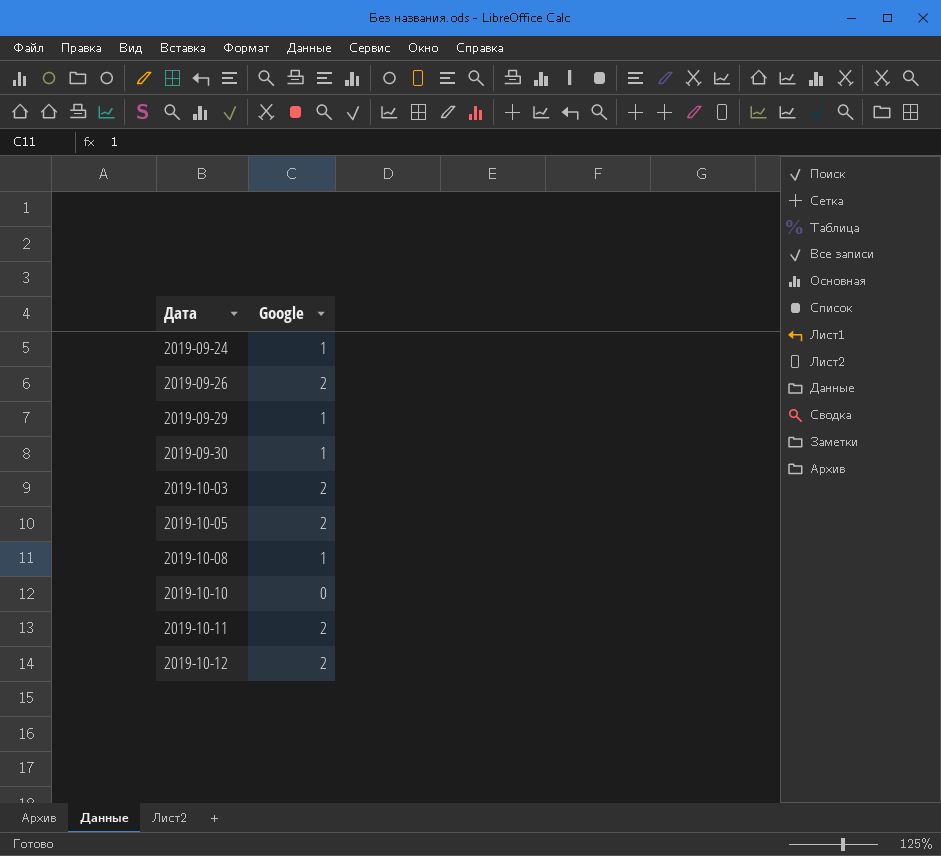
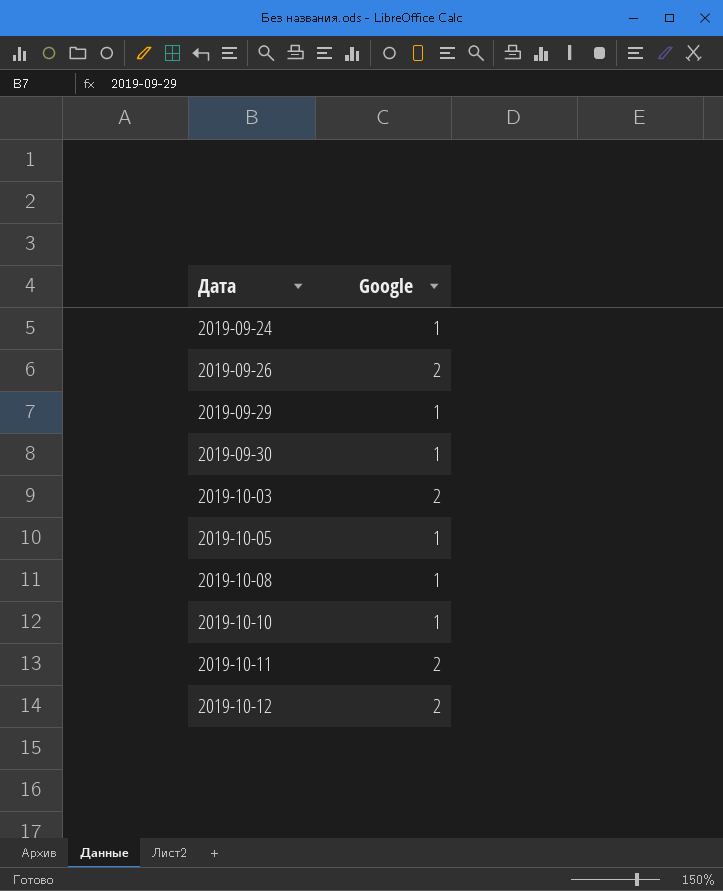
2019-10-05 | Google: 2 -> 1
2019-10-10 | Google: 0 -> 1

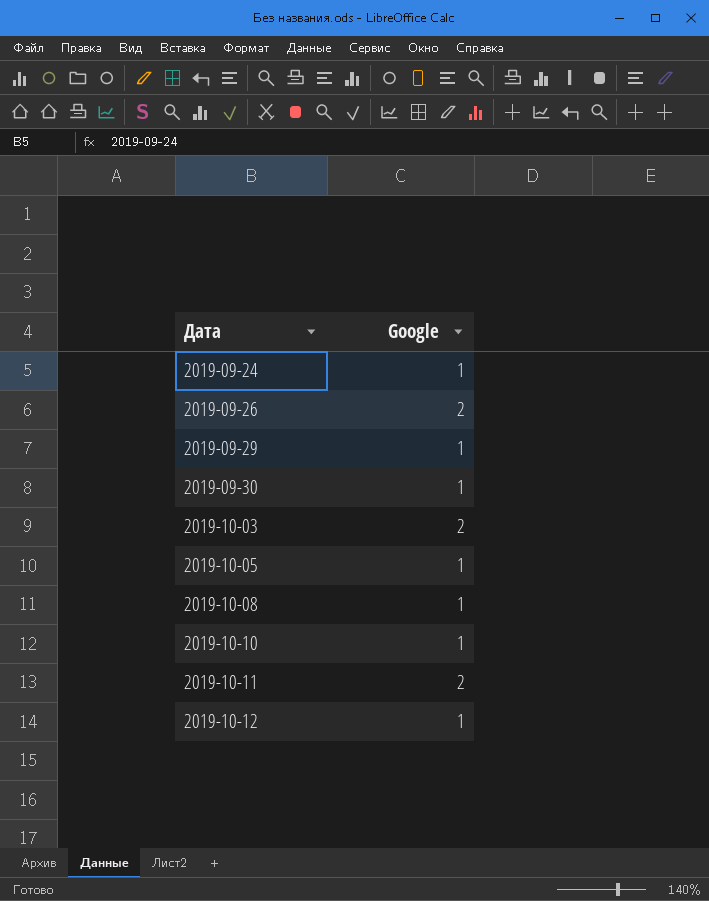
2019-10-12 | Google: 2 -> 1

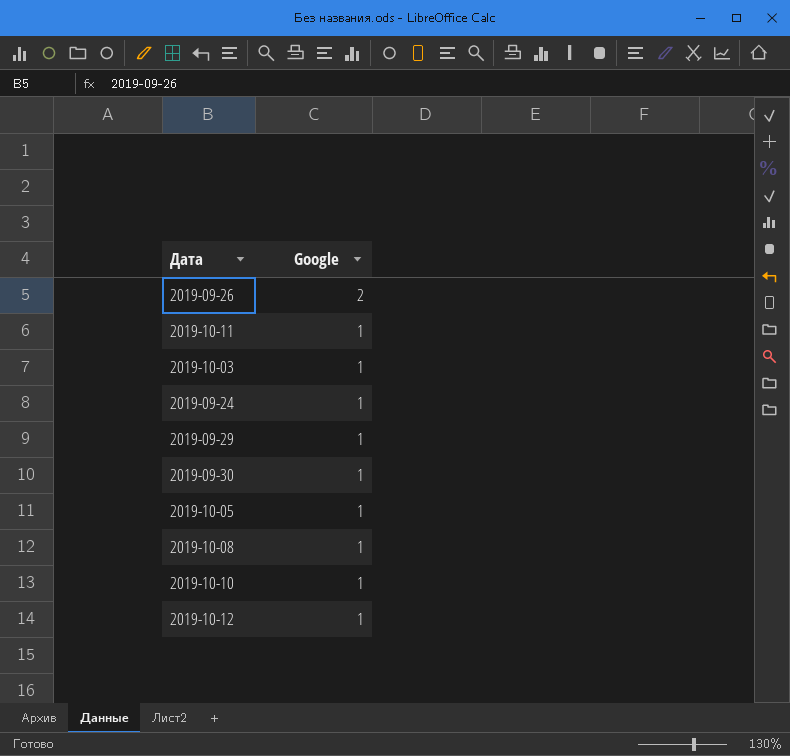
row order: Дата ascending -> Google descending
2019-10-11 | Google: 2 -> 1
2019-10-03 | Google: 2 -> 1

